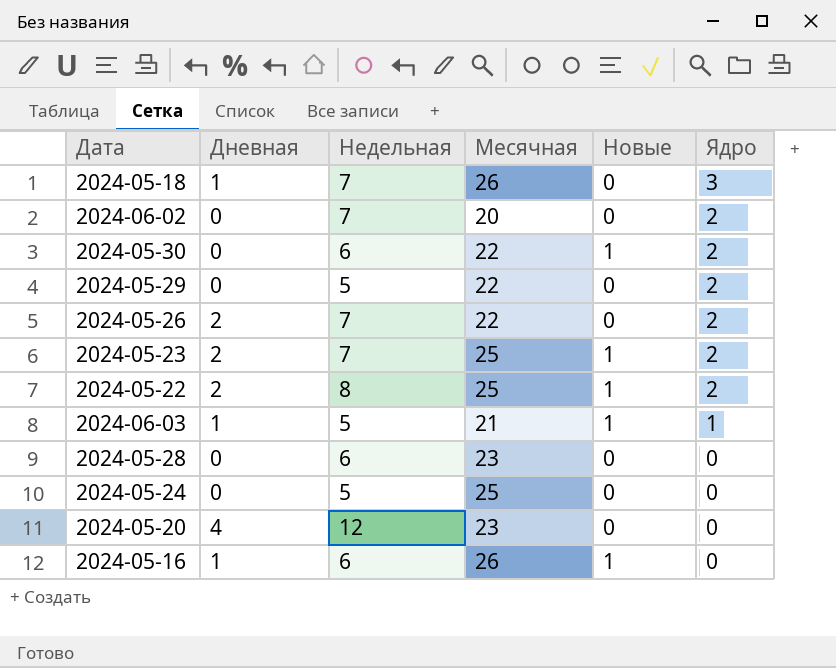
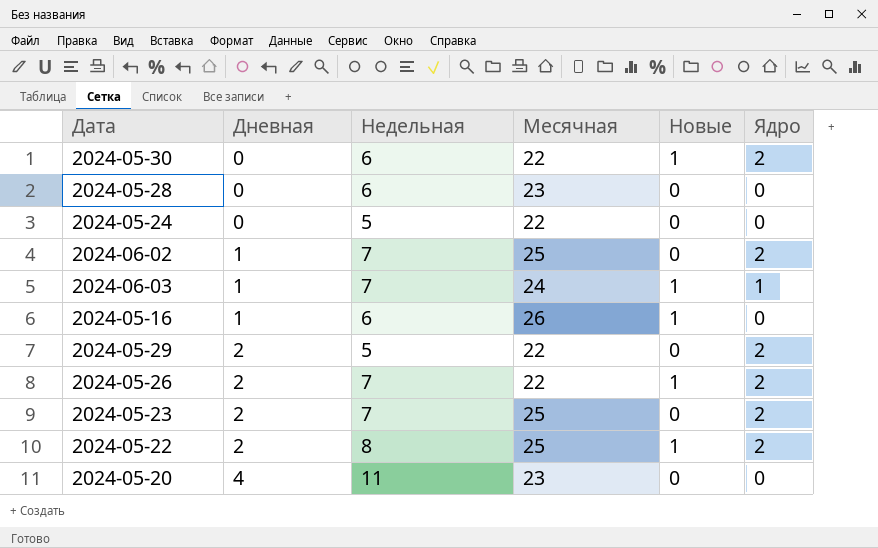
row order: Ядро descending -> Дневная ascending
row 2024-05-18: 1 | 7 | 26 | 0 | 3 -> none
2024-05-24 | Месячная: 25 -> 22
2024-06-02 | Дневная: 0 -> 1
2024-06-02 | Месячная: 20 -> 25
2024-06-03 | Недельная: 5 -> 7
2024-06-03 | Месячная: 21 -> 24
2024-05-29 | Дневная: 0 -> 2
2024-05-26 | Новые: 0 -> 1
2024-05-23 | Новые: 1 -> 0
2024-05-20 | Недельная: 12 -> 11

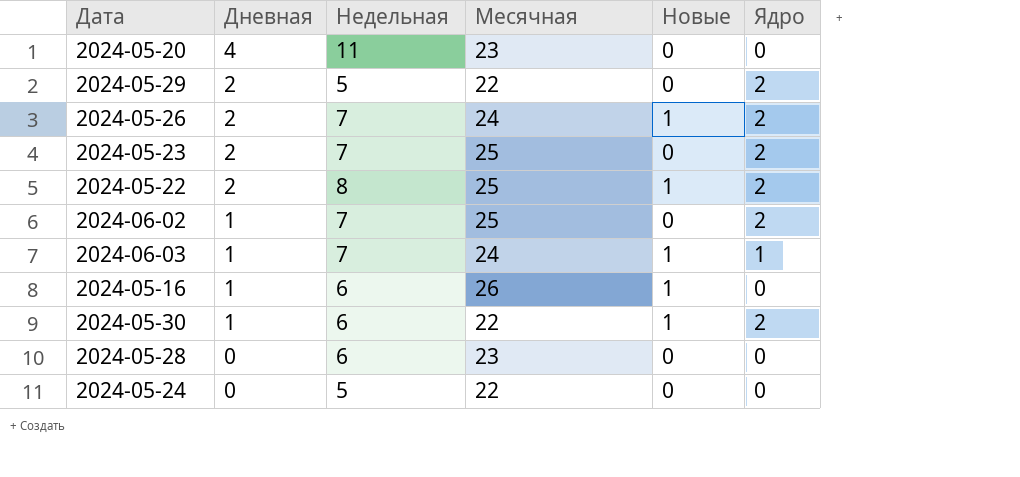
row order: Дневная ascending -> Дневная descending
2024-05-26 | Месячная: 22 -> 24
2024-05-30 | Дневная: 0 -> 1

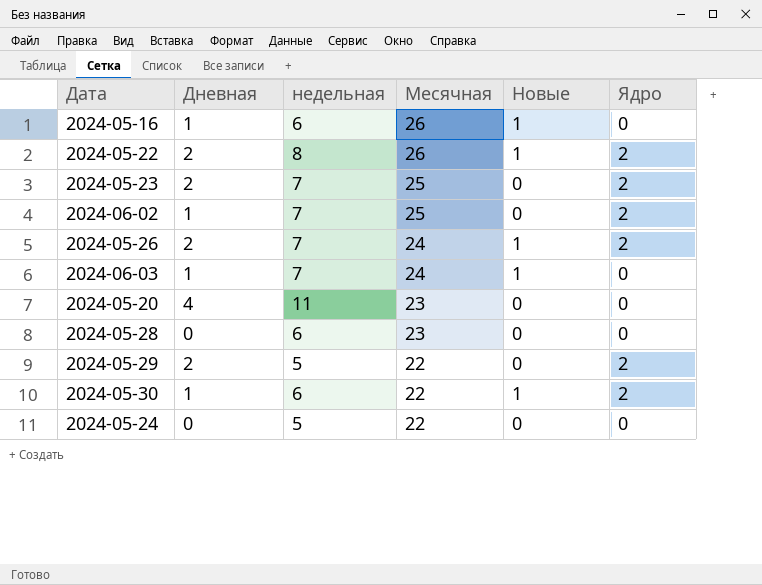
row order: Дневная descending -> Месячная descending
column name: Недельная -> недельная
2024-05-22 | Месячная: 25 -> 26
2024-06-03 | Ядро: 1 -> 0

